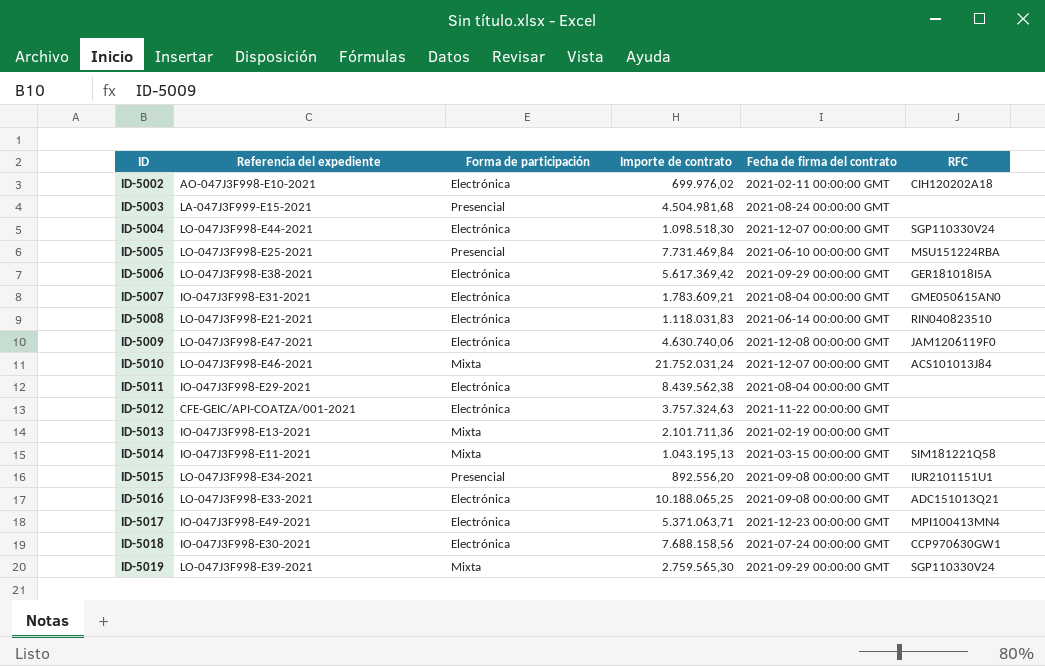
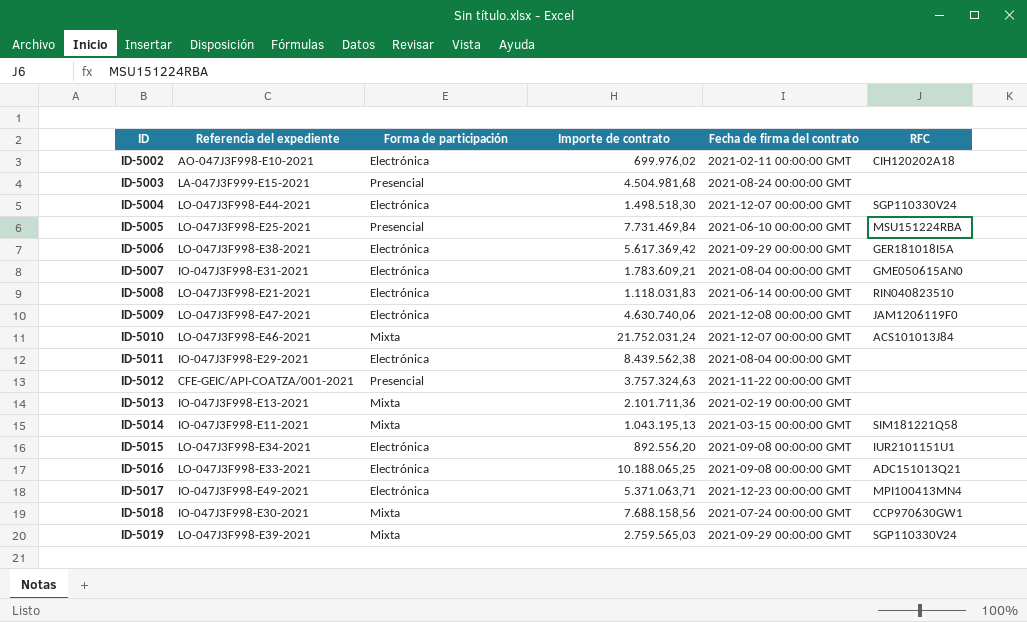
ID-5004 | Importe de contrato: 1.098.518,30 -> 1.498.518,30
ID-5012 | Forma de participación: Electrónica -> Presencial
ID-5015 | Forma de participación: Presencial -> Electrónica
ID-5018 | Forma de participación: Electrónica -> Mixta
ID-5019 | Importe de contrato: 2.759.565,30 -> 2.759.565,03

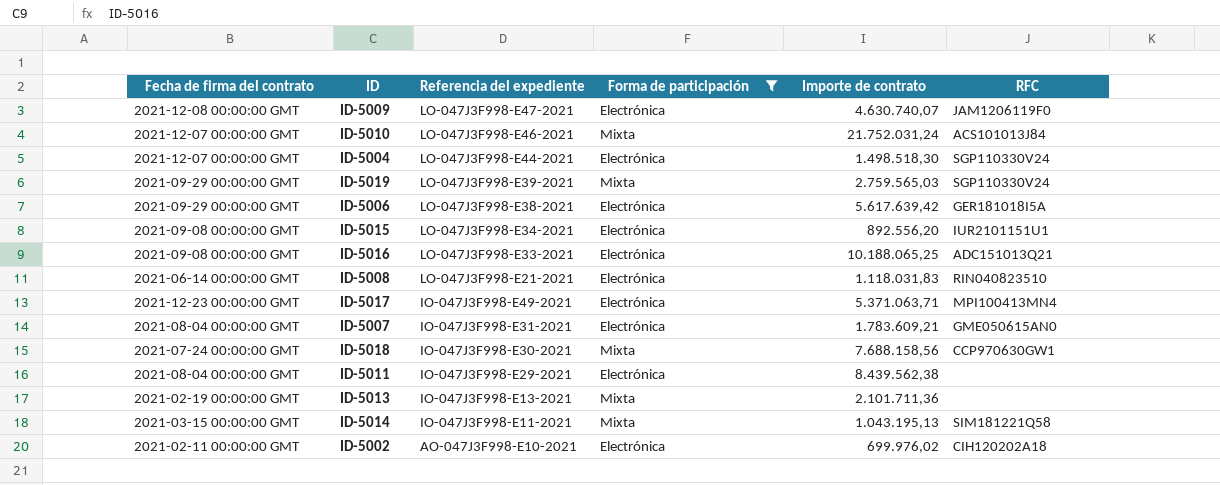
filter: none -> Forma de participación != Presencial
row order: ID ascending -> Referencia del expediente descending
column Fecha de firma del contrato | position: 5 -> 1
ID-5009 | Importe de contrato: 4.630.740,06 -> 4.630.740,07
ID-5006 | Importe de contrato: 5.617.369,42 -> 5.617.639,42

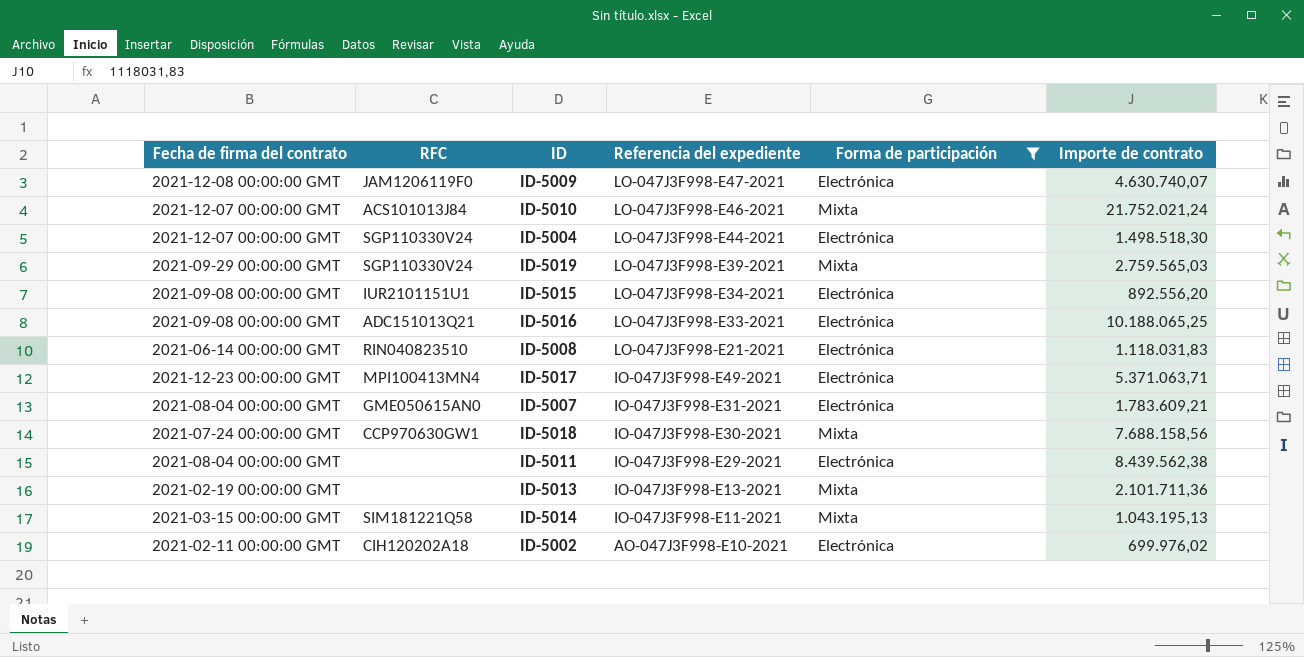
column RFC | position: 6 -> 2
row ID-5006: 2021-09-29 00:00:00 GMT | LO-047J3F998-E38-2021 | Electrónica | 5.617.639,42 | GER181018I5A -> none
ID-5010 | Importe de contrato: 21.752.031,24 -> 21.752.021,24

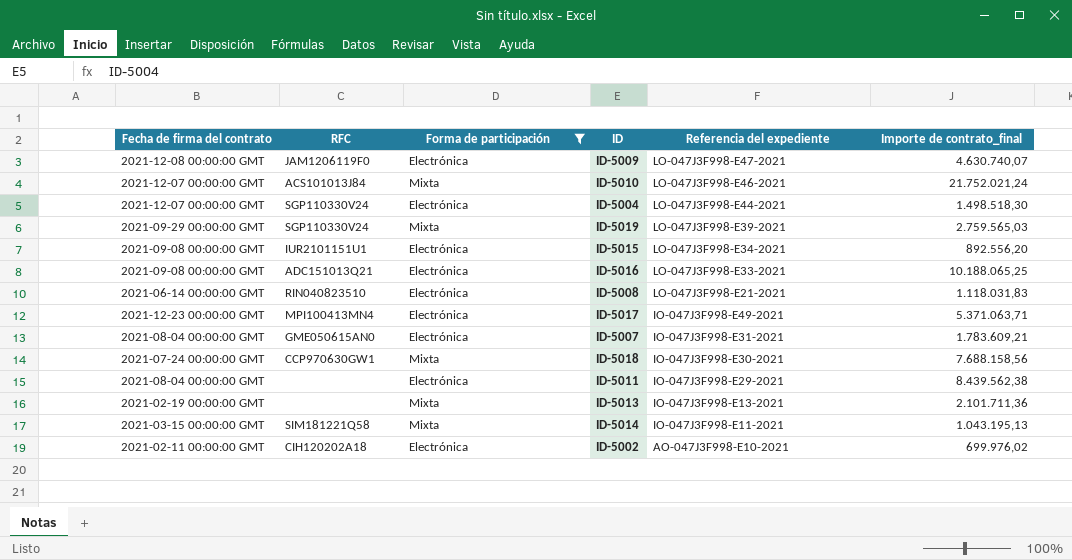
column Forma de participación | position: 5 -> 3
column name: Importe de contrato -> Importe de contrato_final

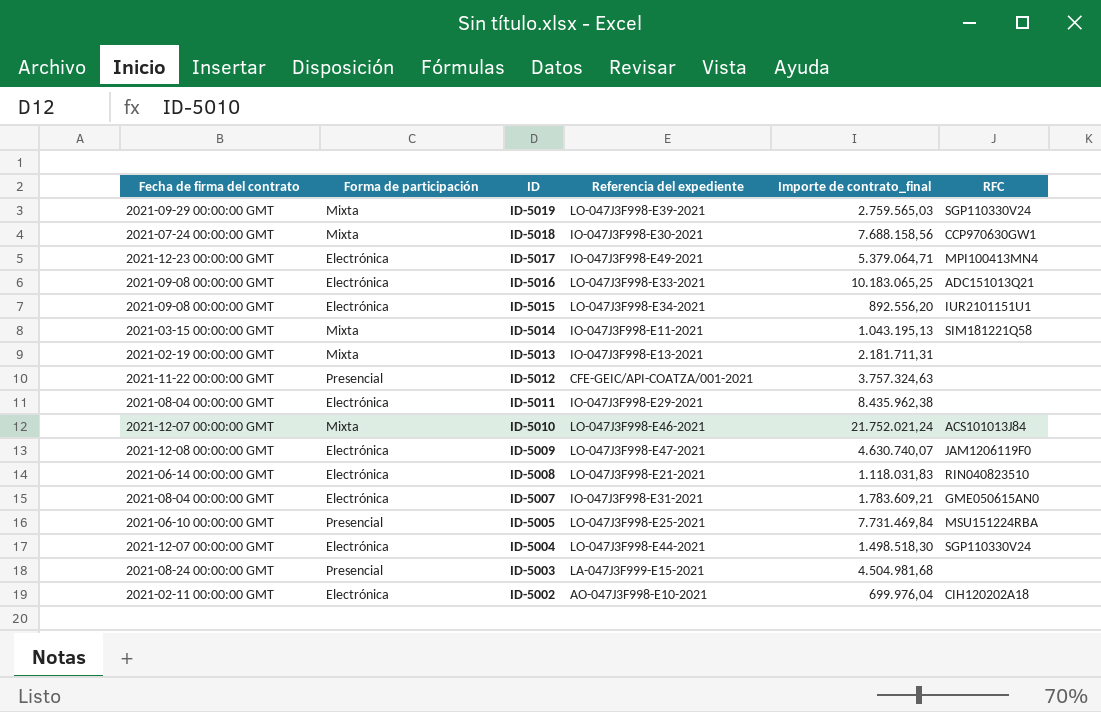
filter: Forma de participación != Presencial -> none
row order: Referencia del expediente descending -> ID descending
column RFC | position: 2 -> 6
ID-5017 | Importe de contrato_final: 5.371.063,71 -> 5.379.064,71
ID-5016 | Importe de contrato_final: 10.188.065,25 -> 10.183.065,25
ID-5013 | Importe de contrato_final: 2.101.711,36 -> 2.181.711,31
ID-5011 | Importe de contrato_final: 8.439.562,38 -> 8.435.962,38
ID-5002 | Importe de contrato_final: 699.976,02 -> 699.976,04

